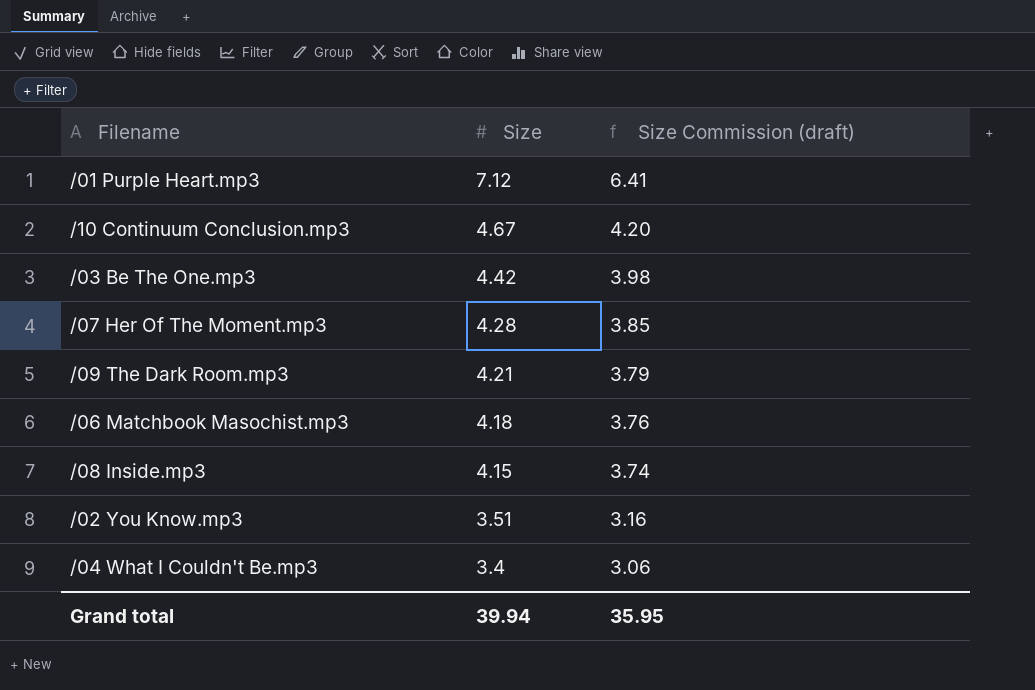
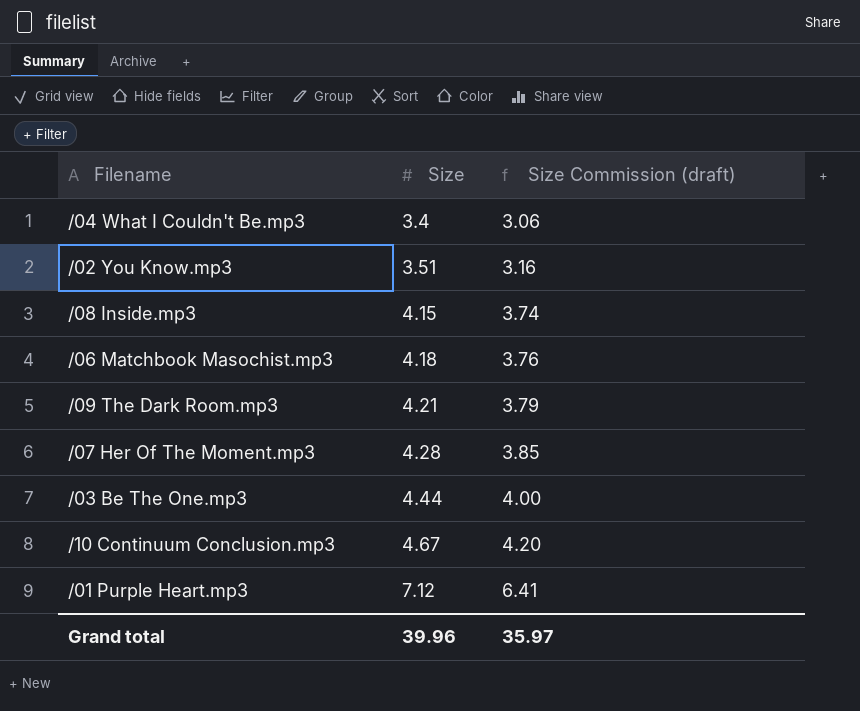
row order: Size descending -> Size ascending
/03 Be The One.mp3 | Size: 4.42 -> 4.44
/03 Be The One.mp3 | Size Commission (draft): 3.98 -> 4.00
Grand total | Size: 39.94 -> 39.96
Grand total | Size Commission (draft): 35.95 -> 35.97

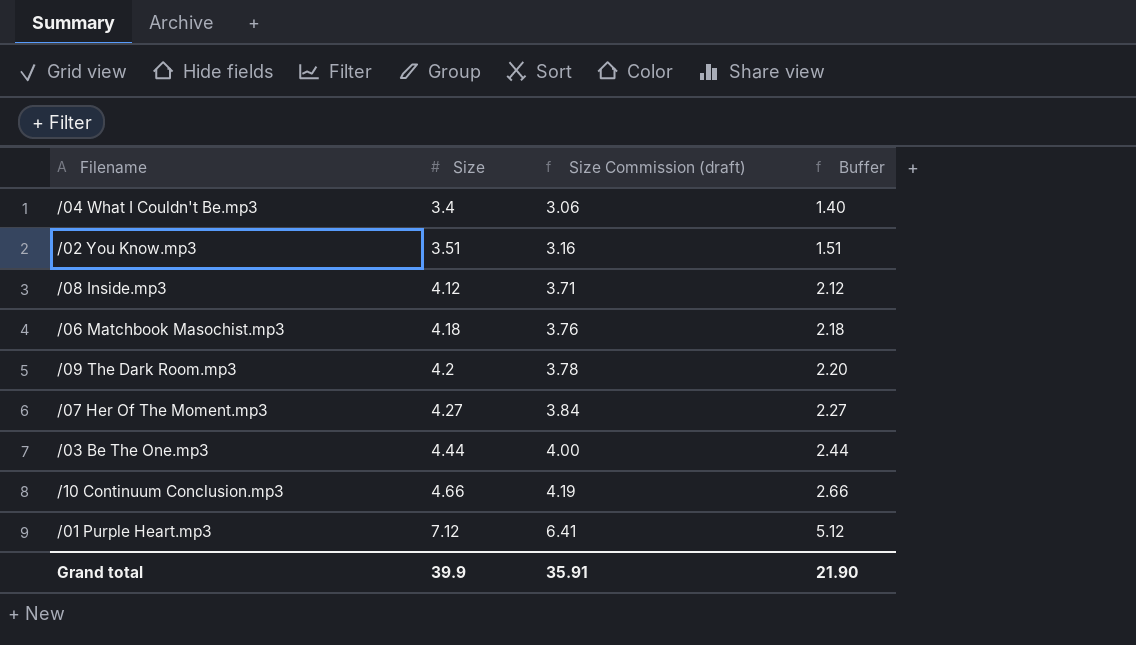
column Buffer | formula: none -> [Size] - 2
/08 Inside.mp3 | Size: 4.15 -> 4.12
/08 Inside.mp3 | Size Commission (draft): 3.74 -> 3.71
/09 The Dark Room.mp3 | Size: 4.21 -> 4.2
/09 The Dark Room.mp3 | Size Commission (draft): 3.79 -> 3.78
/07 Her Of The Moment.mp3 | Size: 4.28 -> 4.27
/07 Her Of The Moment.mp3 | Size Commission (draft): 3.85 -> 3.84
/10 Continuum Conclusion.mp3 | Size: 4.67 -> 4.66
/10 Continuum Conclusion.mp3 | Size Commission (draft): 4.20 -> 4.19
Grand total | Size: 39.96 -> 39.9
Grand total | Size Commission (draft): 35.97 -> 35.91

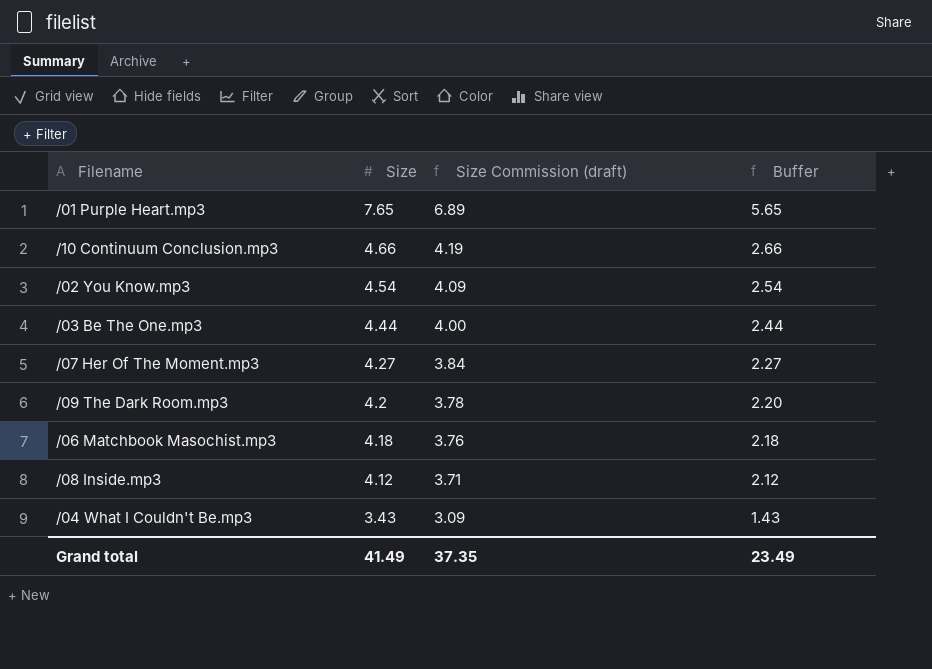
row order: Size ascending -> Size descending
/01 Purple Heart.mp3 | Size: 7.12 -> 7.65
/01 Purple Heart.mp3 | Size Commission (draft): 6.41 -> 6.89
/01 Purple Heart.mp3 | Buffer: 5.12 -> 5.65
/02 You Know.mp3 | Size: 3.51 -> 4.54
/02 You Know.mp3 | Size Commission (draft): 3.16 -> 4.09
/02 You Know.mp3 | Buffer: 1.51 -> 2.54
/04 What I Couldn't Be.mp3 | Size: 3.4 -> 3.43
/04 What I Couldn't Be.mp3 | Size Commission (draft): 3.06 -> 3.09
/04 What I Couldn't Be.mp3 | Buffer: 1.40 -> 1.43
Grand total | Size: 39.9 -> 41.49
Grand total | Size Commission (draft): 35.91 -> 37.35
Grand total | Buffer: 21.90 -> 23.49

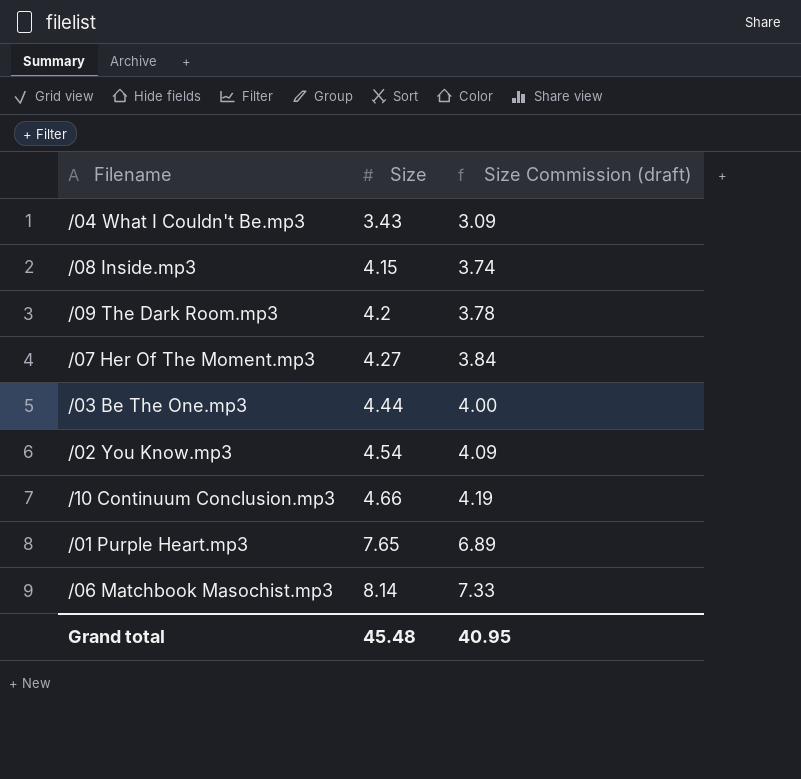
row order: Size descending -> Size ascending
column Buffer | formula: [Size] - 2 -> none
/08 Inside.mp3 | Size: 4.12 -> 4.15
/08 Inside.mp3 | Size Commission (draft): 3.71 -> 3.74
/06 Matchbook Masochist.mp3 | Size: 4.18 -> 8.14
/06 Matchbook Masochist.mp3 | Size Commission (draft): 3.76 -> 7.33
Grand total | Size: 41.49 -> 45.48
Grand total | Size Commission (draft): 37.35 -> 40.95

